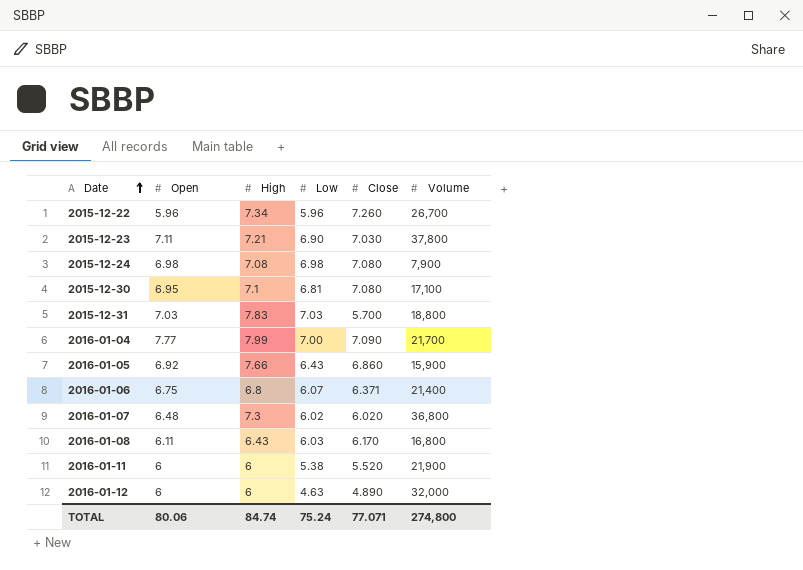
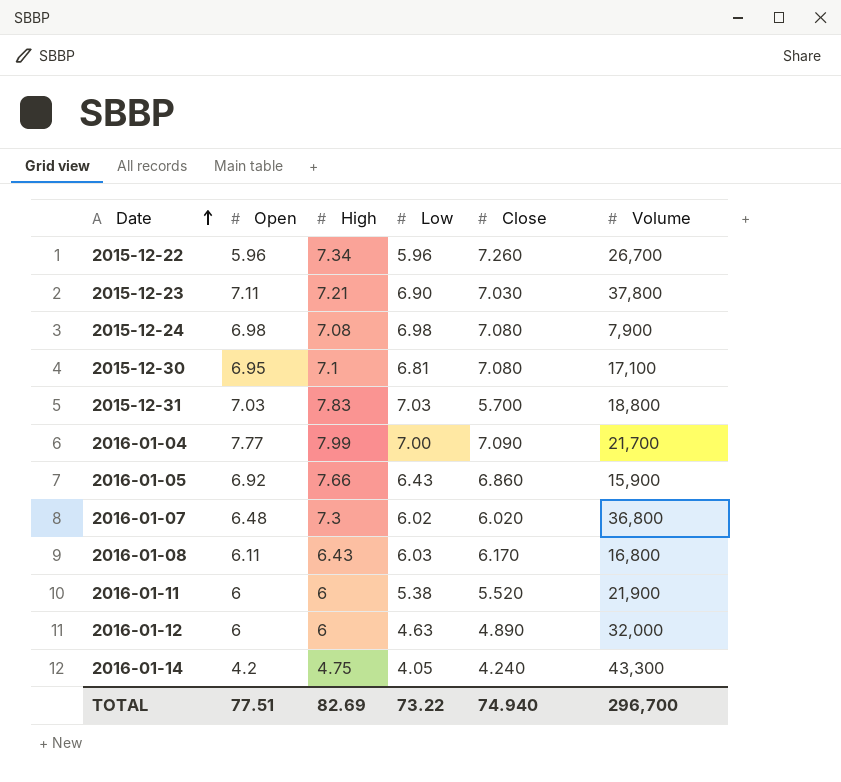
row 2016-01-06: 6.75 | 6.8 | 6.07 | 6.371 | 21,400 -> none
row 2016-01-14: none -> 4.2 | 4.75 | 4.05 | 4.240 | 43,300
TOTAL | Open: 80.06 -> 77.51
TOTAL | High: 84.74 -> 82.69
TOTAL | Low: 75.24 -> 73.22
TOTAL | Close: 77.071 -> 74.940
TOTAL | Volume: 274,800 -> 296,700

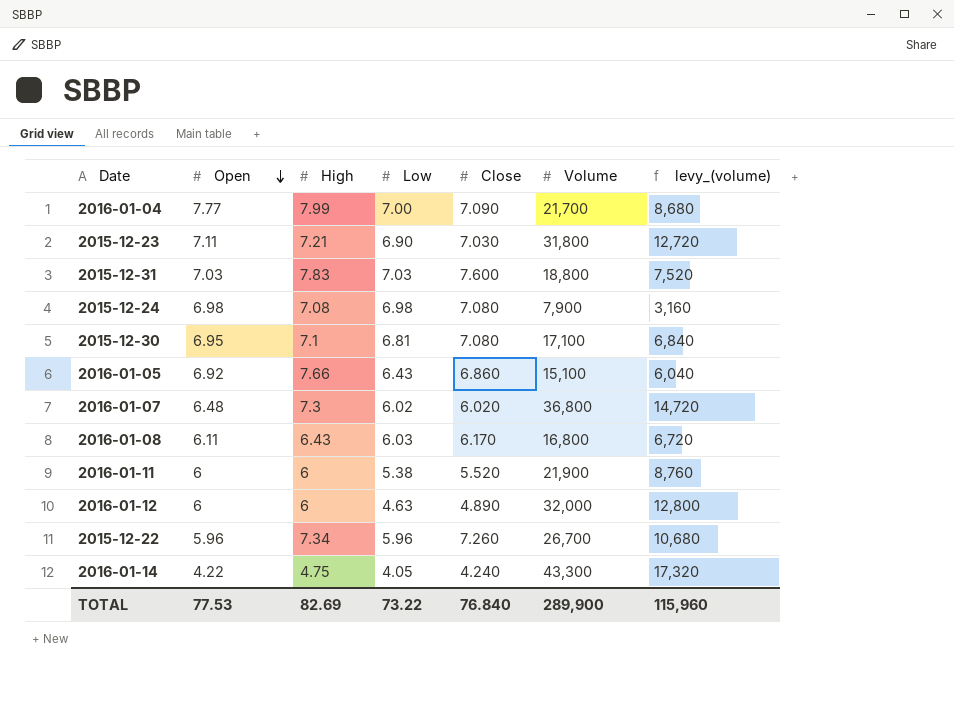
row order: Date ascending -> Open descending
column levy_(volume) | formula: none -> [Volume] * 0.4
2015-12-23 | Volume: 37,800 -> 31,800
2015-12-31 | Close: 5.700 -> 7.600
2016-01-05 | Volume: 15,900 -> 15,100
2016-01-14 | Open: 4.2 -> 4.22
TOTAL | Open: 77.51 -> 77.53
TOTAL | Close: 74.940 -> 76.840
TOTAL | Volume: 296,700 -> 289,900

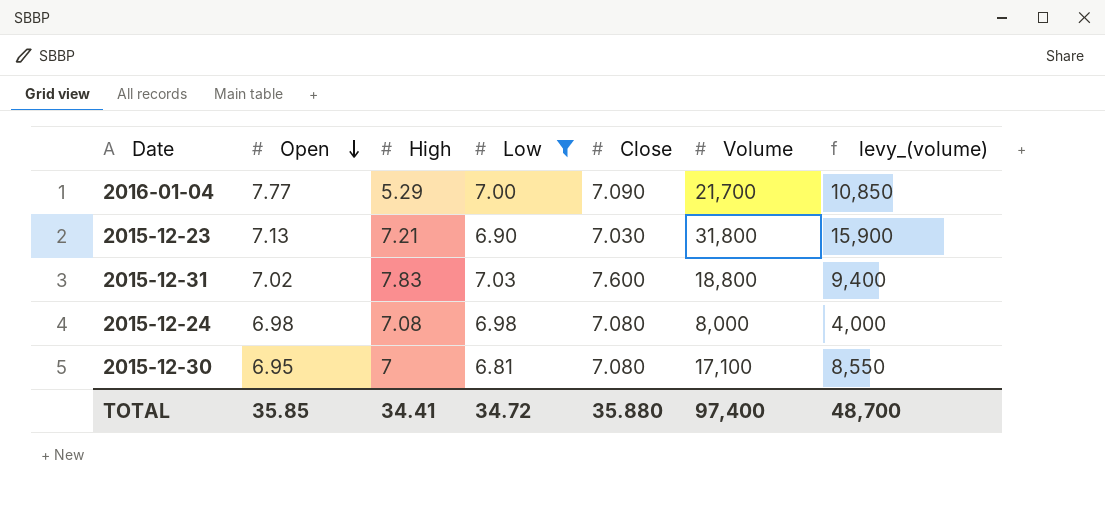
filter: none -> Low >= 6.81
column levy_(volume) | formula: [Volume] * 0.4 -> [Volume] * 0.5
2016-01-04 | High: 7.99 -> 5.29
2015-12-23 | Open: 7.11 -> 7.13
2015-12-31 | Open: 7.03 -> 7.02
2015-12-24 | Volume: 7,900 -> 8,000
2015-12-30 | High: 7.1 -> 7
TOTAL | Open: 77.53 -> 35.85
TOTAL | High: 82.69 -> 34.41
TOTAL | Low: 73.22 -> 34.72
TOTAL | Close: 76.840 -> 35.880
TOTAL | Volume: 289,900 -> 97,400
TOTAL | levy_(volume): 115,960 -> 48,700

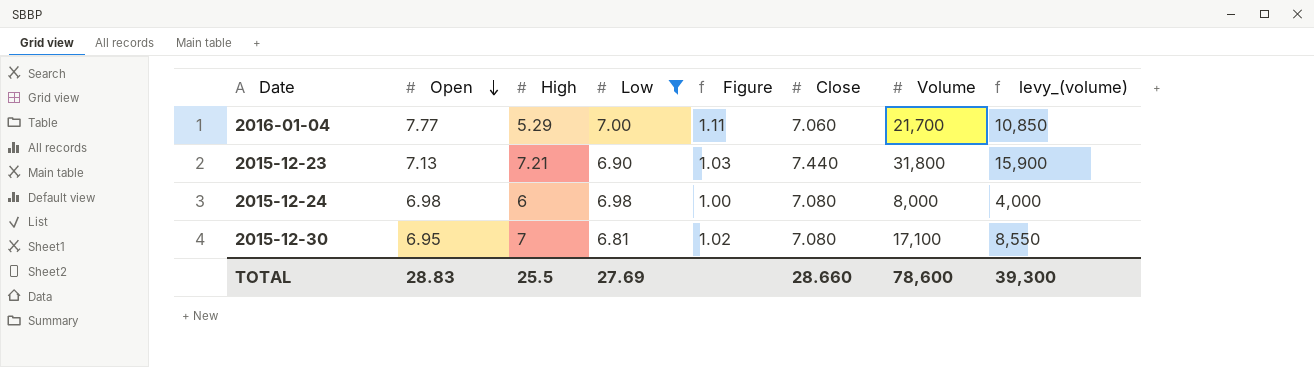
column Figure | formula: none -> [Open] / [Low]
row 2015-12-31: 7.02 | 7.83 | 7.03 | 7.600 | 18,800 | 9,400 -> none
2016-01-04 | Close: 7.090 -> 7.060
2015-12-23 | Close: 7.030 -> 7.440
2015-12-24 | High: 7.08 -> 6
TOTAL | Open: 35.85 -> 28.83
TOTAL | High: 34.41 -> 25.5
TOTAL | Low: 34.72 -> 27.69
TOTAL | Close: 35.880 -> 28.660
TOTAL | Volume: 97,400 -> 78,600
TOTAL | levy_(volume): 48,700 -> 39,300

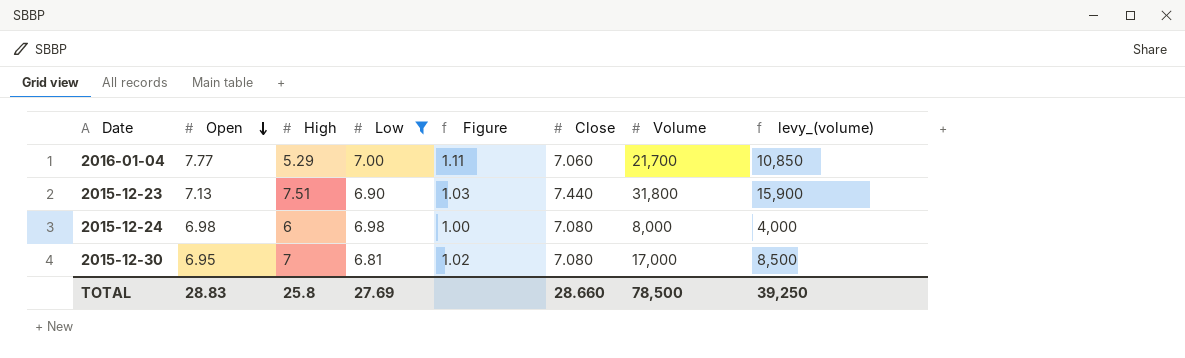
2015-12-23 | High: 7.21 -> 7.51
2015-12-30 | Volume: 17,100 -> 17,000
2015-12-30 | levy_(volume): 8,550 -> 8,500
TOTAL | High: 25.5 -> 25.8
TOTAL | Volume: 78,600 -> 78,500
TOTAL | levy_(volume): 39,300 -> 39,250

